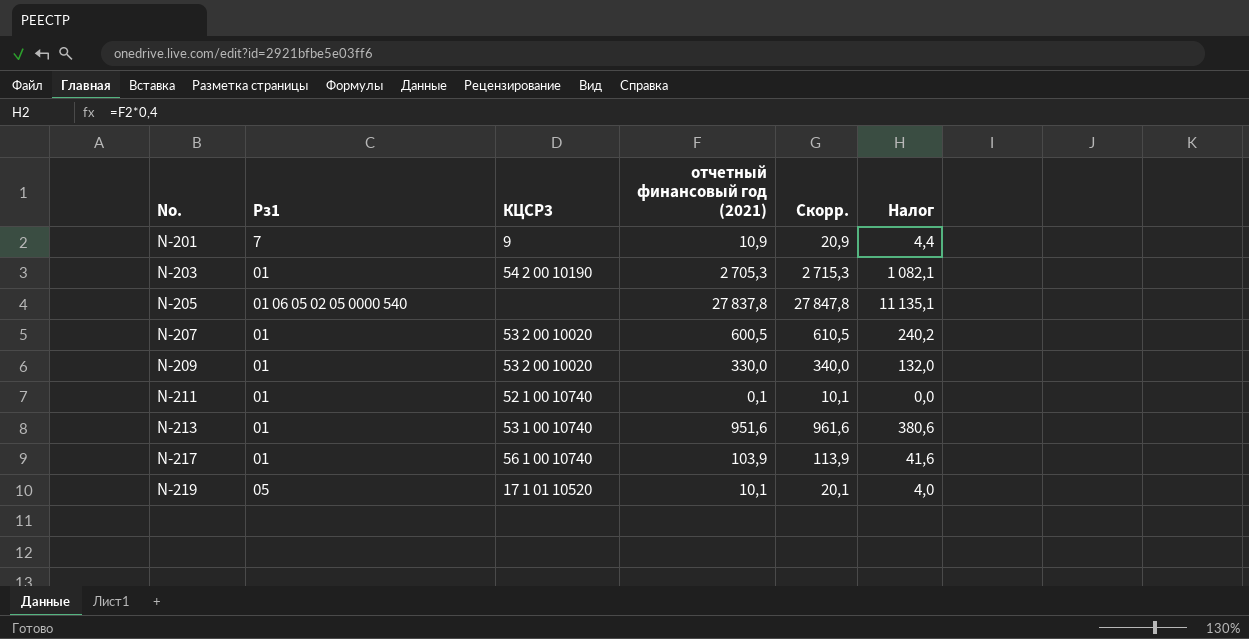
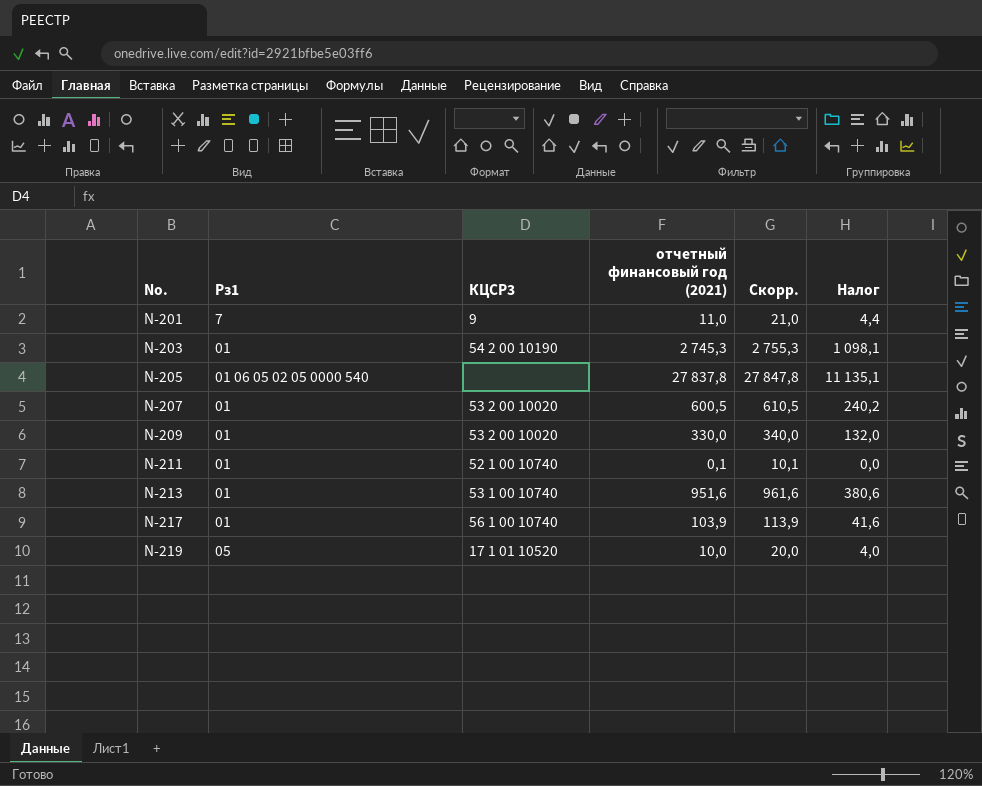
N-201 | отчетный финансовый год (2021): 10,9 -> 11,0
N-201 | Скорр.: 20,9 -> 21,0
N-203 | отчетный финансовый год (2021): 2 705,3 -> 2 745,3
N-203 | Скорр.: 2 715,3 -> 2 755,3
N-203 | Налог: 1 082,1 -> 1 098,1
N-219 | отчетный финансовый год (2021): 10,1 -> 10,0
N-219 | Скорр.: 20,1 -> 20,0

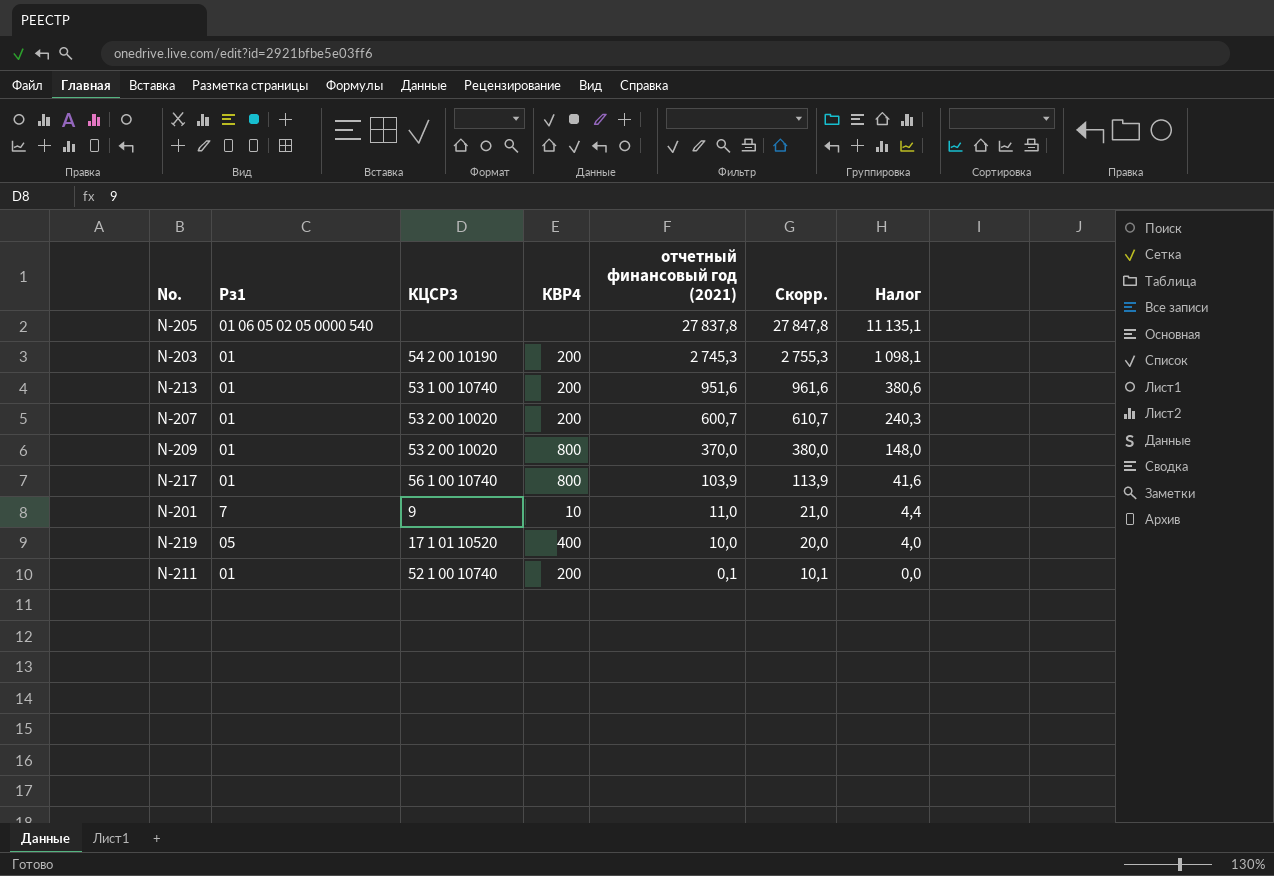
row order: No. ascending -> отчетный финансовый год (2021) descending
column КВР4 | position: none -> 4
N-207 | отчетный финансовый год (2021): 600,5 -> 600,7
N-207 | Скорр.: 610,5 -> 610,7
N-207 | Налог: 240,2 -> 240,3
N-209 | отчетный финансовый год (2021): 330,0 -> 370,0
N-209 | Скорр.: 340,0 -> 380,0
N-209 | Налог: 132,0 -> 148,0

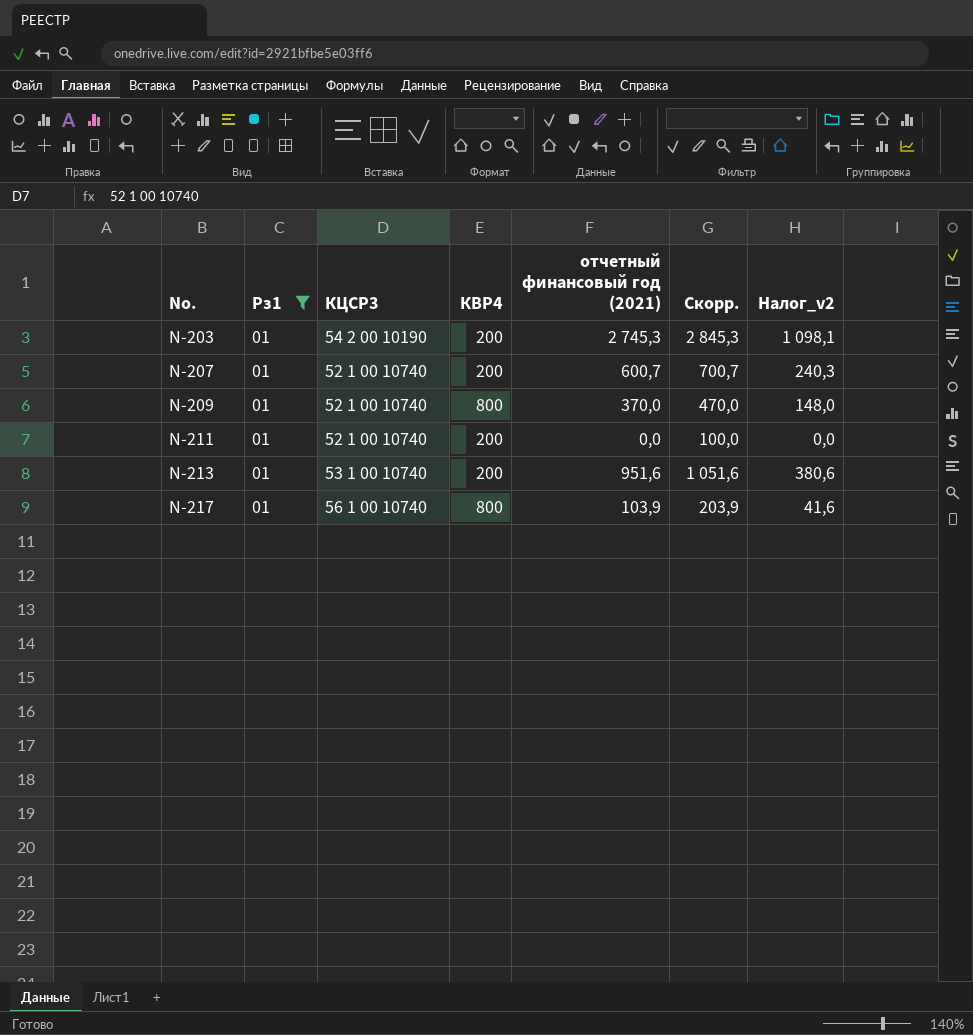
filter: none -> Рз1 = 01
row order: отчетный финансовый год (2021) descending -> No. ascending
column Скорр. | formula: [отчетный финансовый год (2021)] + 10 -> [отчетный финансовый год (2021)] + 100
column name: Налог -> Налог_v2
N-207 | КЦСР3: 53 2 00 10020 -> 52 1 00 10740
N-209 | КЦСР3: 53 2 00 10020 -> 52 1 00 10740
N-211 | отчетный финансовый год (2021): 0,1 -> 0,0

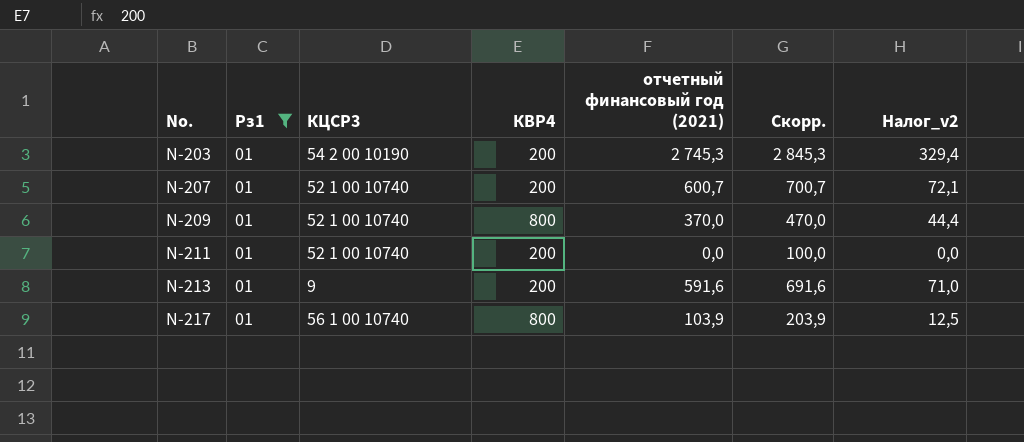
column Налог_v2 | formula: [отчетный финансовый год (2021)] * 0,4 -> [отчетный финансовый год (2021)] * 0,12
N-213 | КЦСР3: 53 1 00 10740 -> 9
N-213 | отчетный финансовый год (2021): 951,6 -> 591,6
N-213 | Скорр.: 1 051,6 -> 691,6

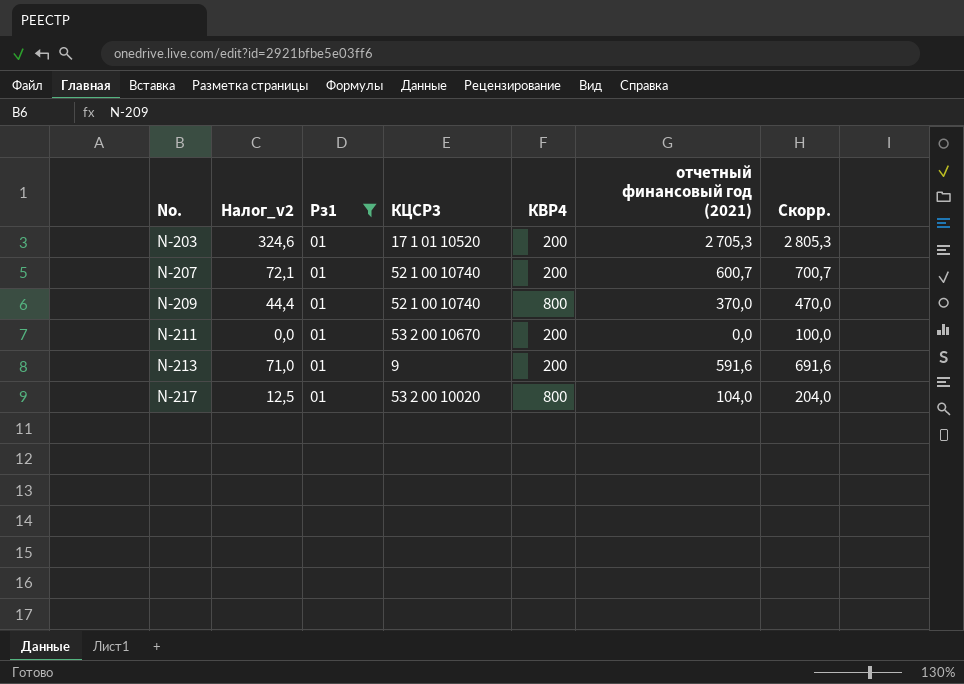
column Налог_v2 | position: 7 -> 2
N-203 | Налог_v2: 329,4 -> 324,6
N-203 | КЦСР3: 54 2 00 10190 -> 17 1 01 10520
N-203 | отчетный финансовый год (2021): 2 745,3 -> 2 705,3
N-203 | Скорр.: 2 845,3 -> 2 805,3
N-211 | КЦСР3: 52 1 00 10740 -> 53 2 00 10670
N-217 | КЦСР3: 56 1 00 10740 -> 53 2 00 10020
N-217 | отчетный финансовый год (2021): 103,9 -> 104,0
N-217 | Скорр.: 203,9 -> 204,0

